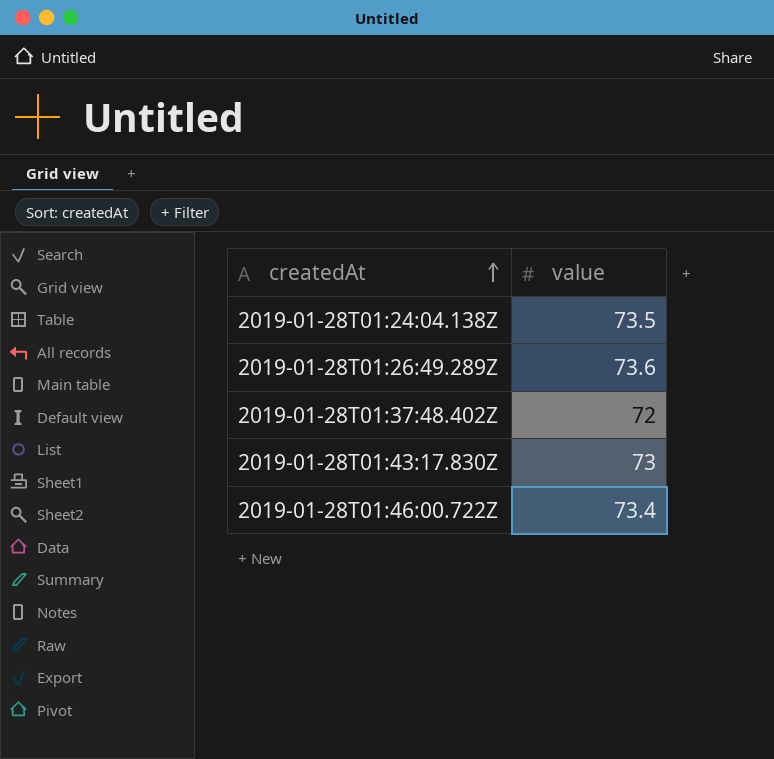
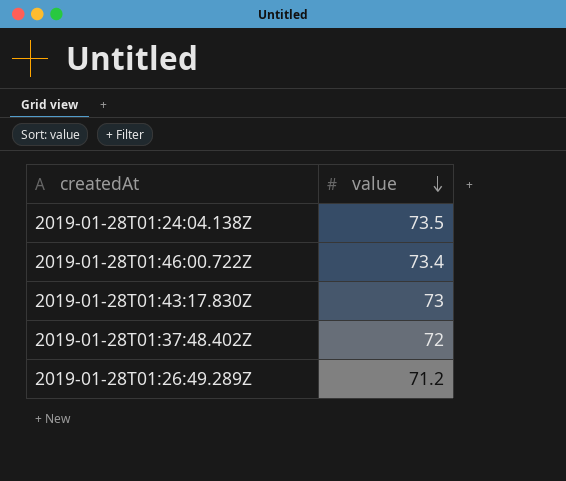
row order: createdAt ascending -> value descending
2019-01-28T01:26:49.289Z | value: 73.6 -> 71.2

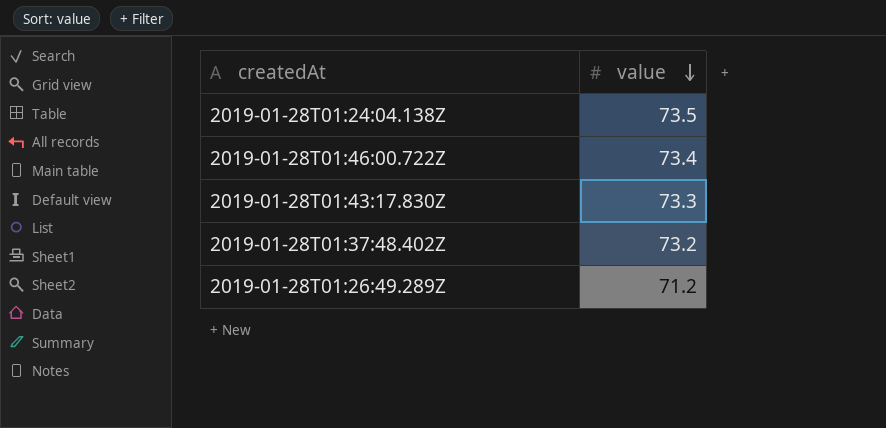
2019-01-28T01:43:17.830Z | value: 73 -> 73.3
2019-01-28T01:37:48.402Z | value: 72 -> 73.2

